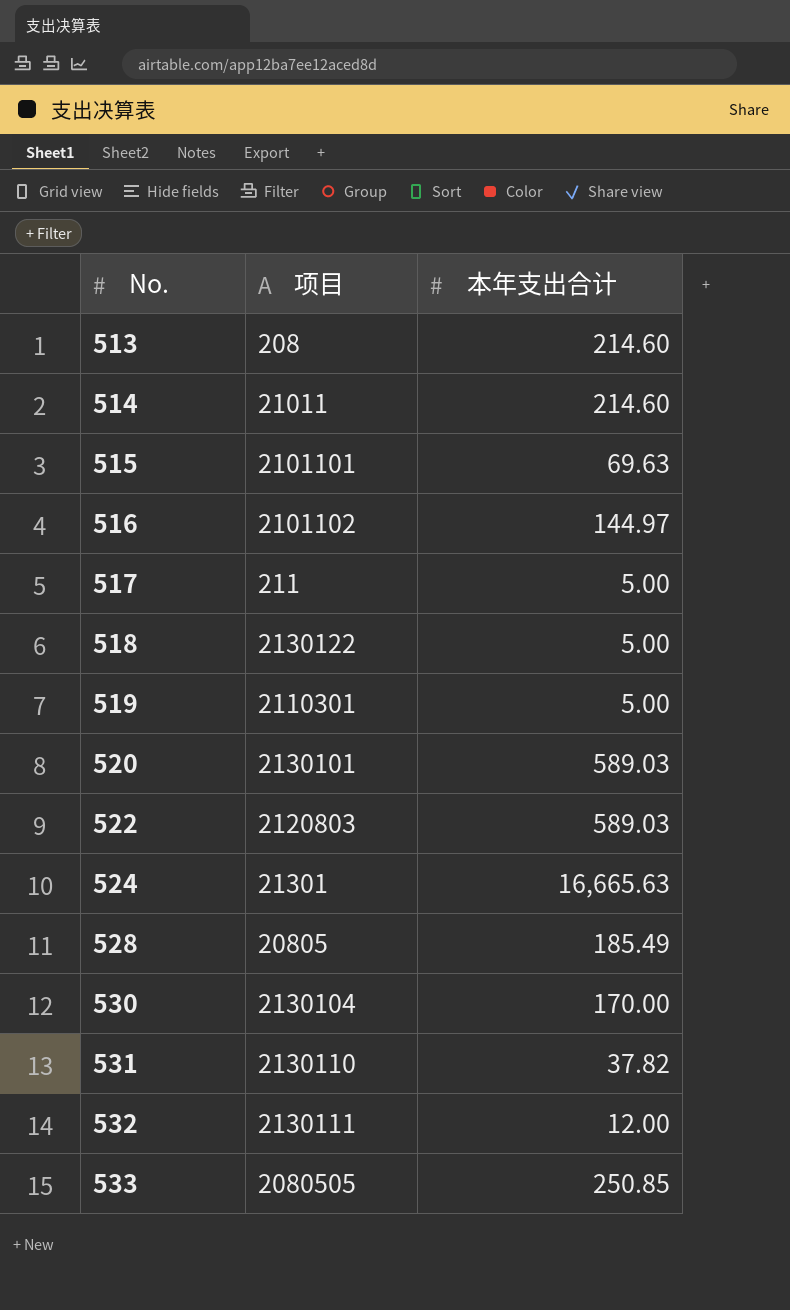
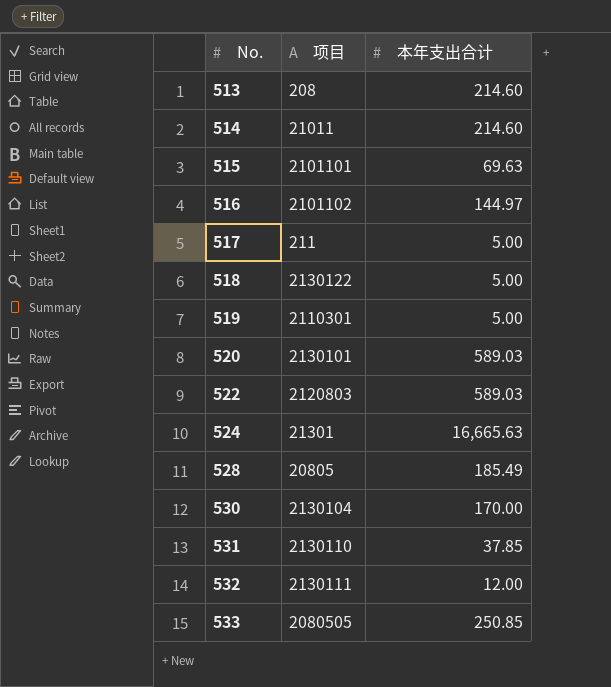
531 | 本年支出合计: 37.82 -> 37.85

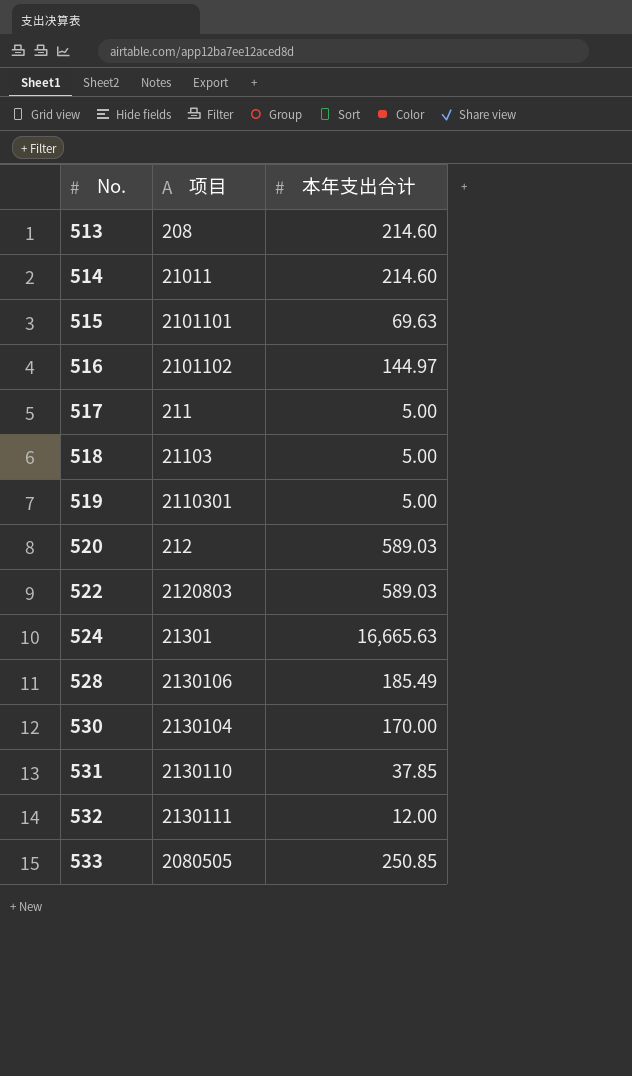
518 | 项目: 2130122 -> 21103
520 | 项目: 2130101 -> 212
528 | 项目: 20805 -> 2130106

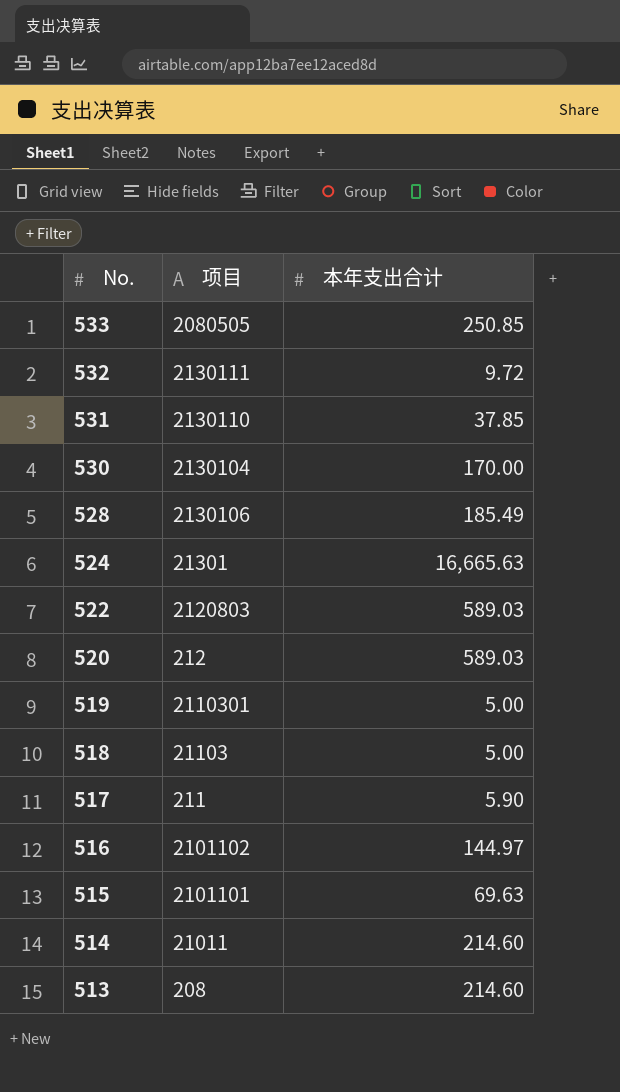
row order: No. ascending -> No. descending
532 | 本年支出合计: 12.00 -> 9.72
517 | 本年支出合计: 5.00 -> 5.90

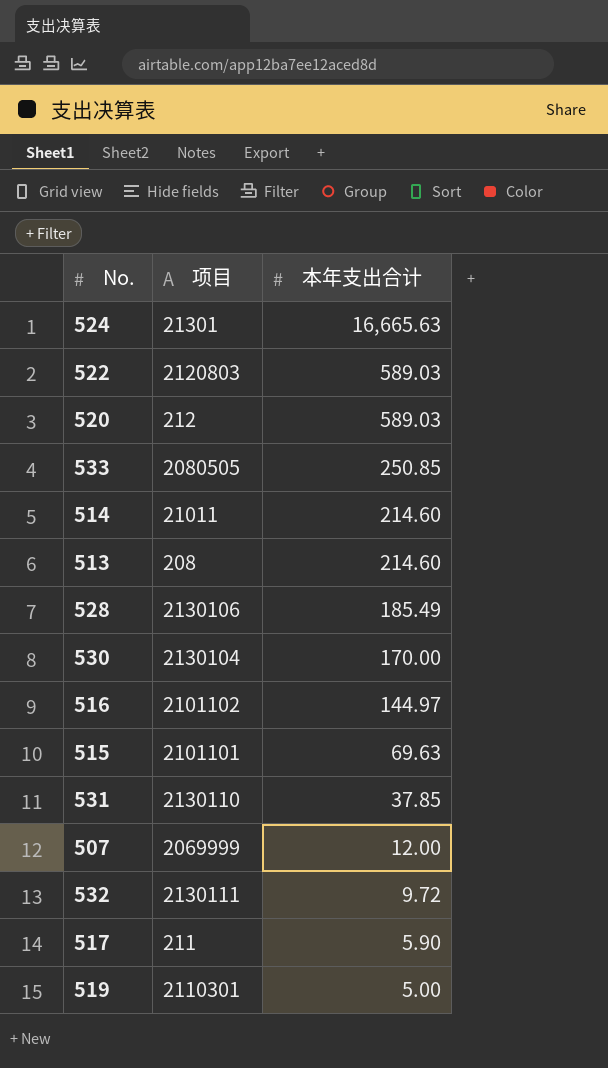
row order: No. descending -> 本年支出合计 descending
row 518: 21103 | 5.00 -> none
row 507: none -> 2069999 | 12.00

